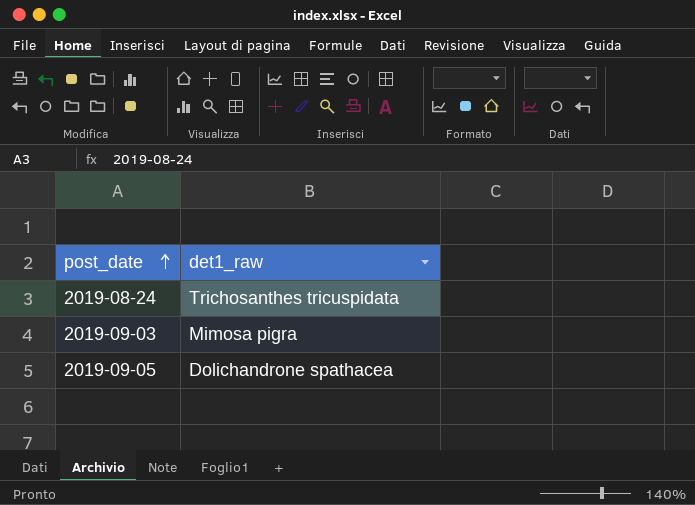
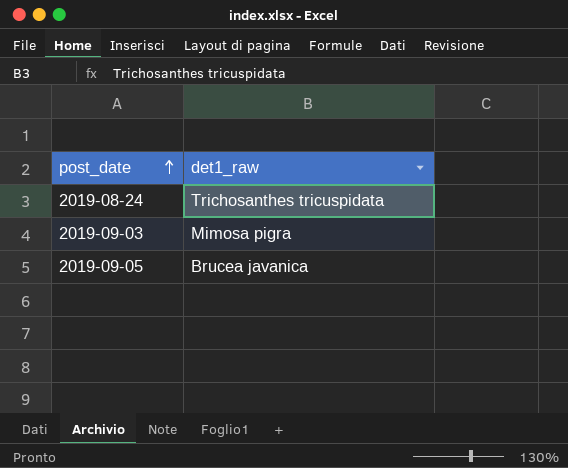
2019-09-05 | det1_raw: Dolichandrone spathacea -> Brucea javanica

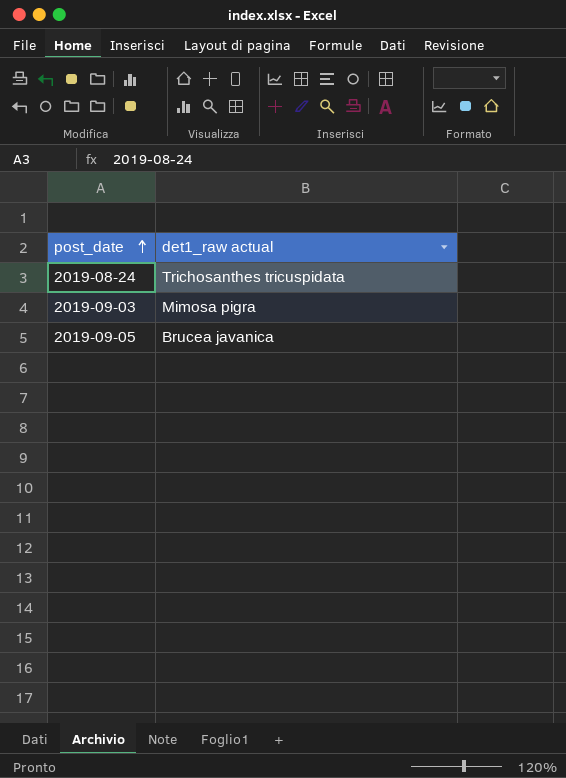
column name: det1_raw -> det1_raw actual

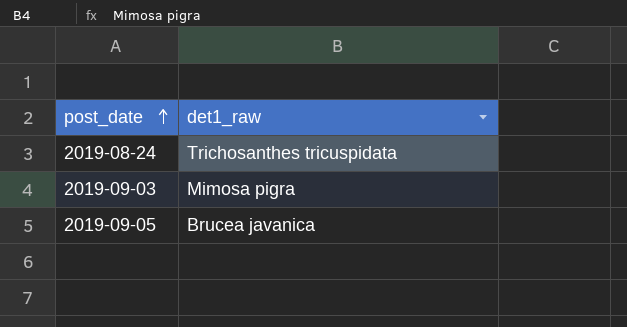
column name: det1_raw actual -> det1_raw

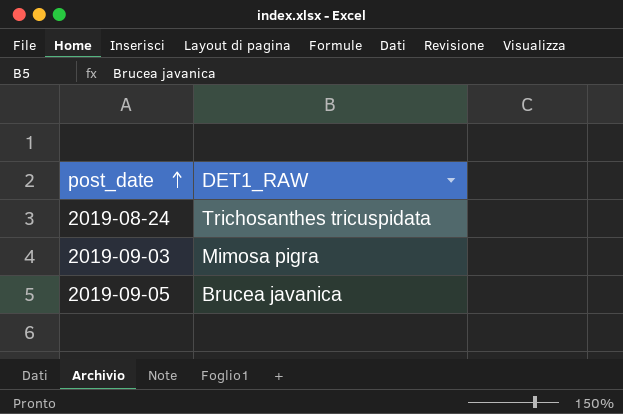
column name: det1_raw -> DET1_RAW

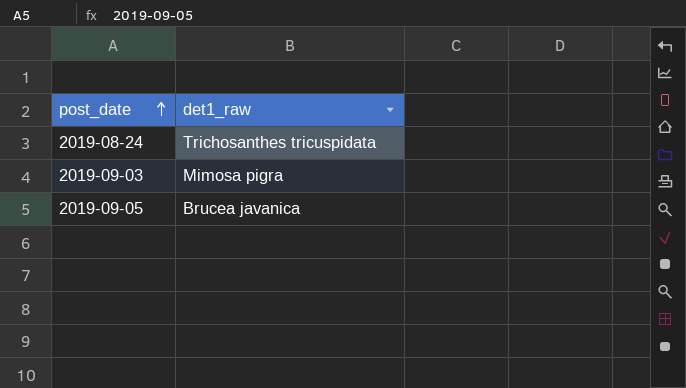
column name: DET1_RAW -> det1_raw

